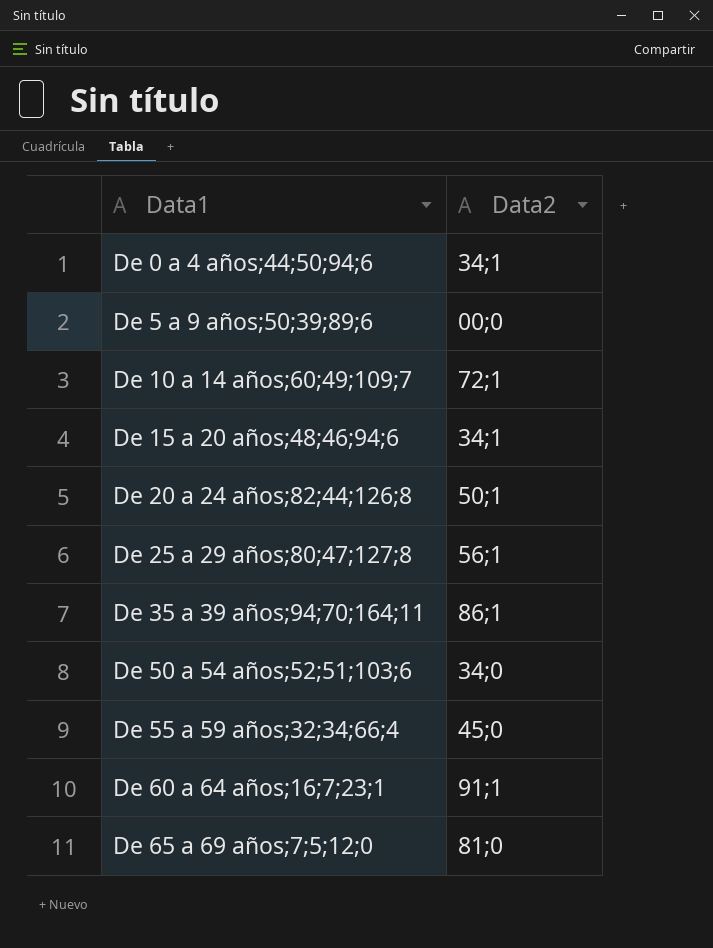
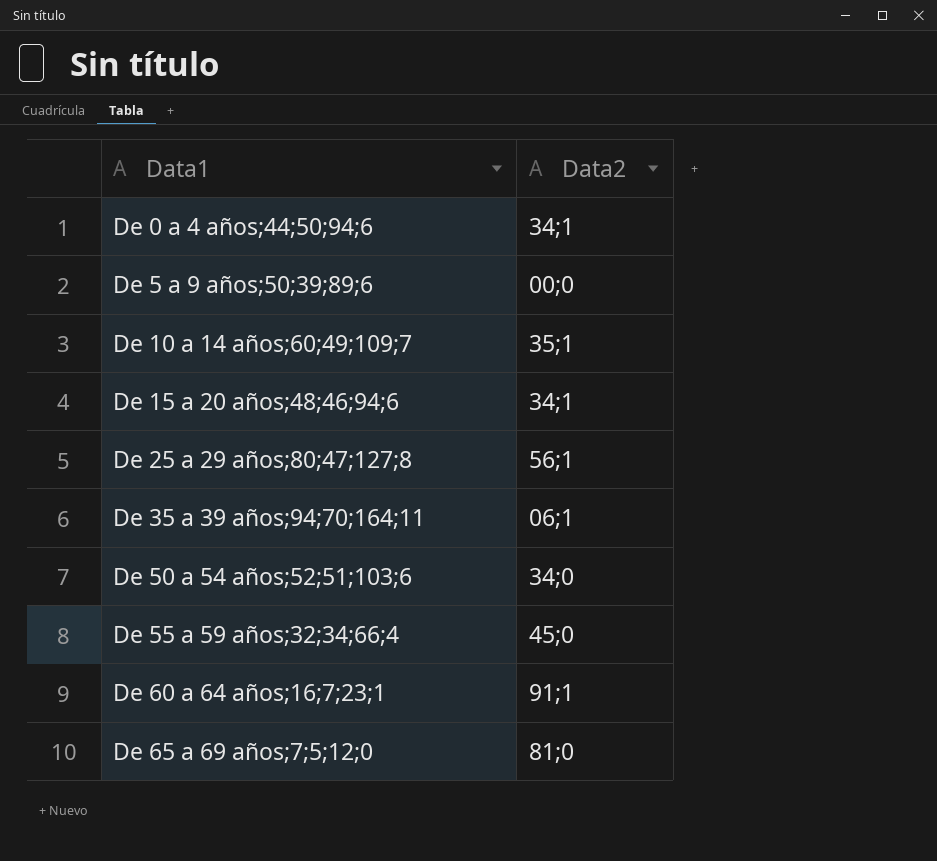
row De 20 a 24 años;82;44;126;8: 50;1 -> none
De 10 a 14 años;60;49;109;7 | Data2: 72;1 -> 35;1
De 35 a 39 años;94;70;164;11 | Data2: 86;1 -> 06;1

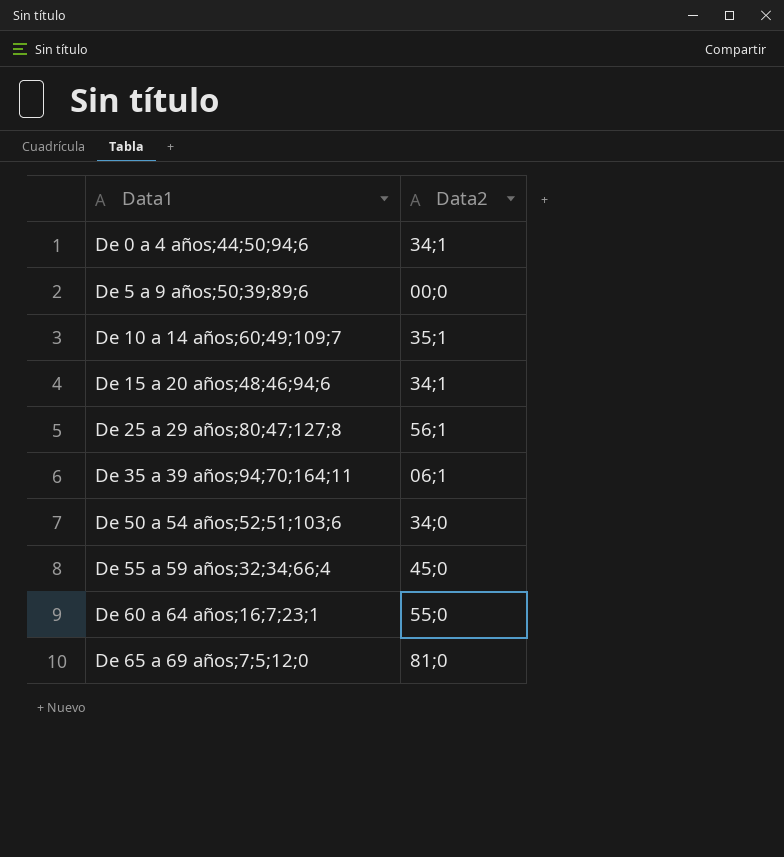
De 60 a 64 años;16;7;23;1 | Data2: 91;1 -> 55;0

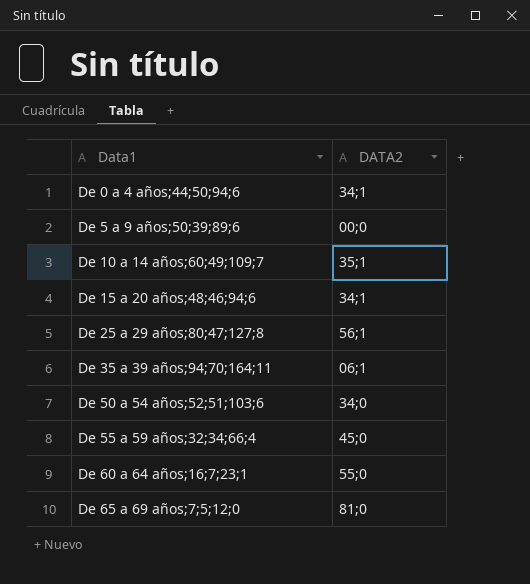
column name: Data2 -> DATA2

